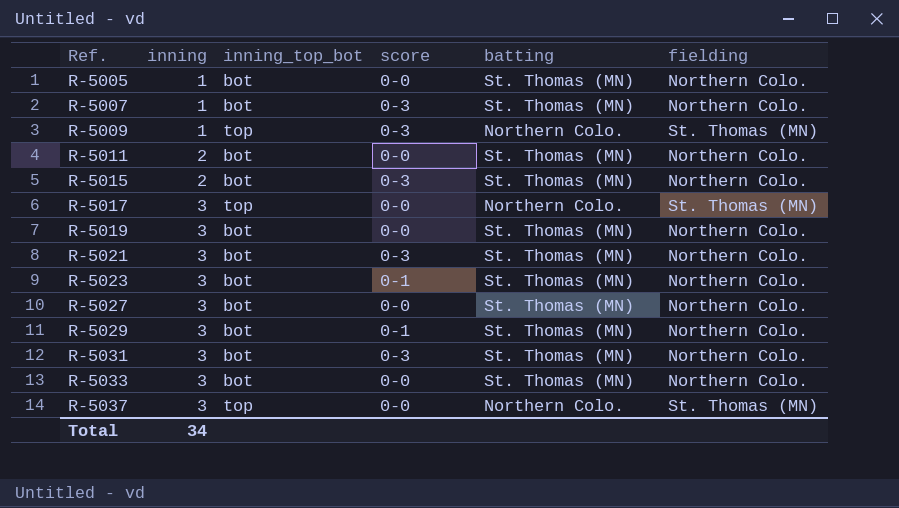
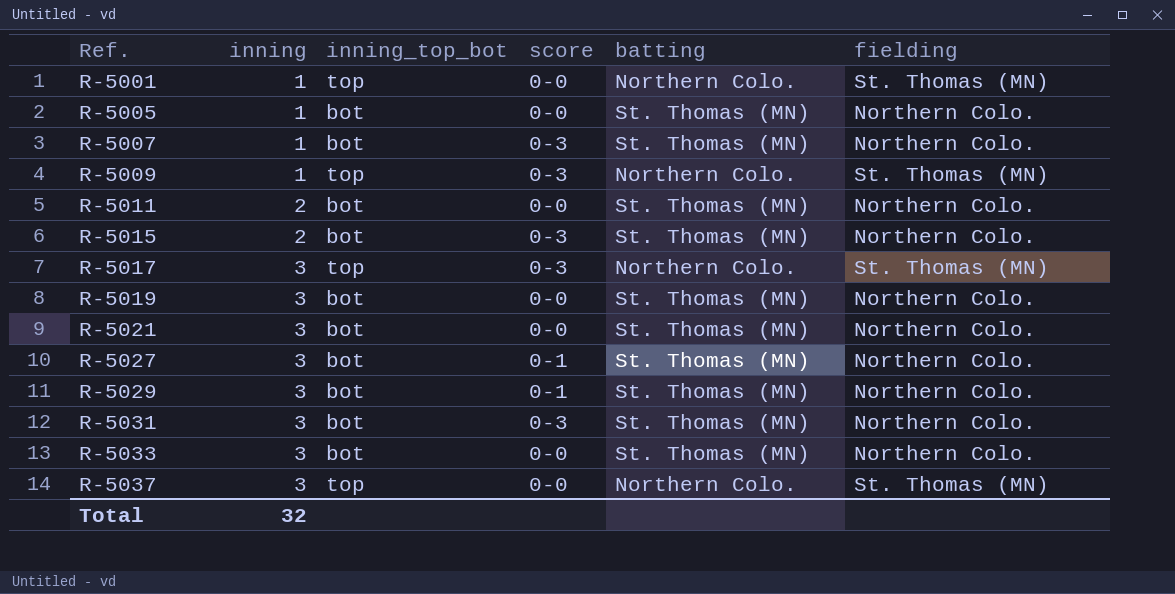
row R-5023: 3 | bot | 0-1 | St. Thomas (MN) | Northern Colo. -> none
row R-5001: none -> 1 | top | 0-0 | Northern Colo. | St. Thomas (MN)
R-5017 | score: 0-0 -> 0-3
R-5021 | score: 0-3 -> 0-0
R-5027 | score: 0-0 -> 0-1
Total | inning: 34 -> 32

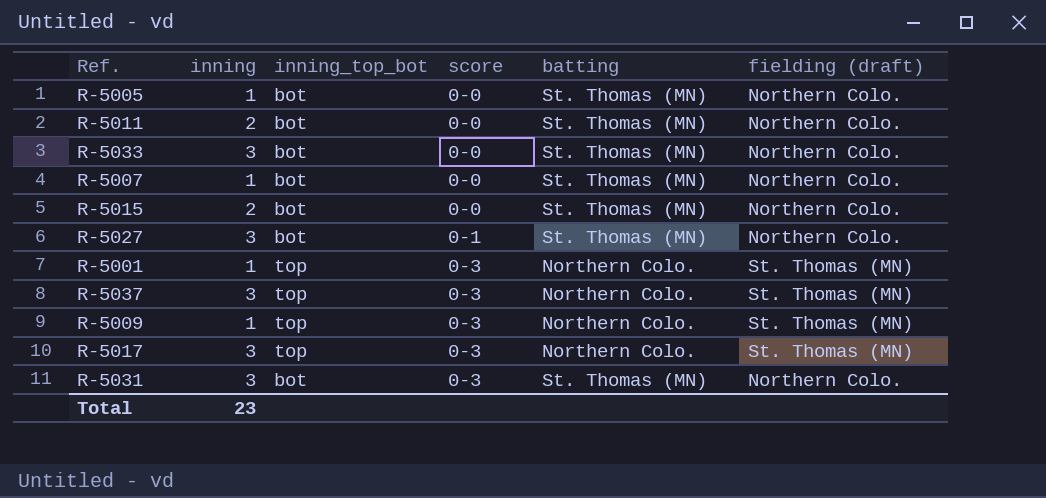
row order: Ref. ascending -> score ascending
column name: fielding -> fielding (draft)
row R-5019: 3 | bot | 0-0 | St. Thomas (MN) | Northern Colo. -> none
row R-5021: 3 | bot | 0-0 | St. Thomas (MN) | Northern Colo. -> none
row R-5029: 3 | bot | 0-1 | St. Thomas (MN) | Northern Colo. -> none
R-5007 | score: 0-3 -> 0-0
R-5015 | score: 0-3 -> 0-0
R-5001 | score: 0-0 -> 0-3
R-5037 | score: 0-0 -> 0-3
Total | inning: 32 -> 23

